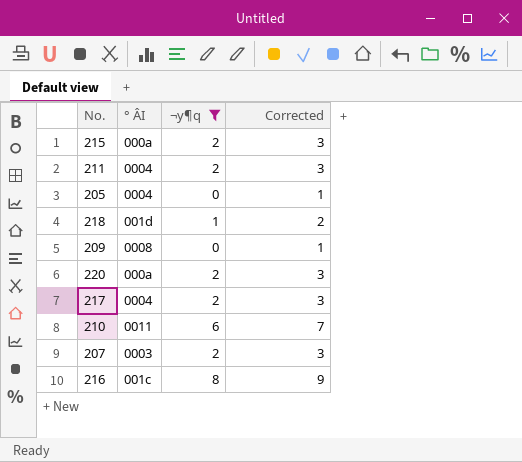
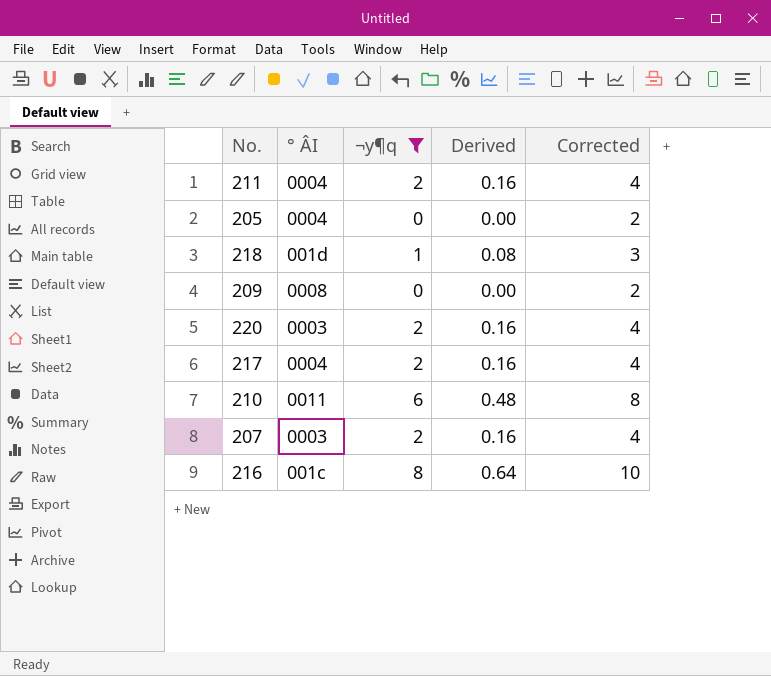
column Derived | formula: none -> [¬y¶q] * 0.08
column Corrected | formula: [¬y¶q] + 1 -> [¬y¶q] + 2
row 215: 000a | 2 | 3 -> none
220 | ° ÂI: 000a -> 0003

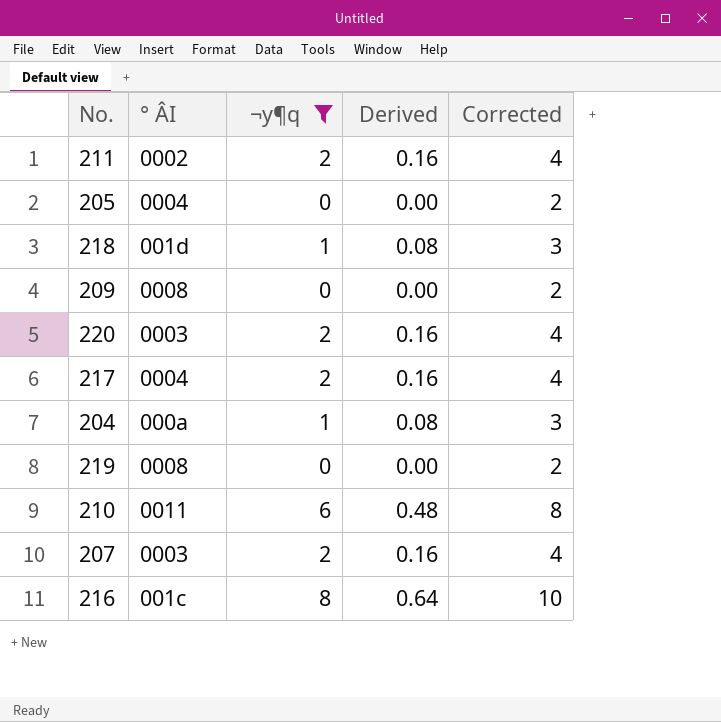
211 | ° ÂI: 0004 -> 0002
row 204: none -> 000a | 1 | 0.08 | 3
row 219: none -> 0008 | 0 | 0.00 | 2

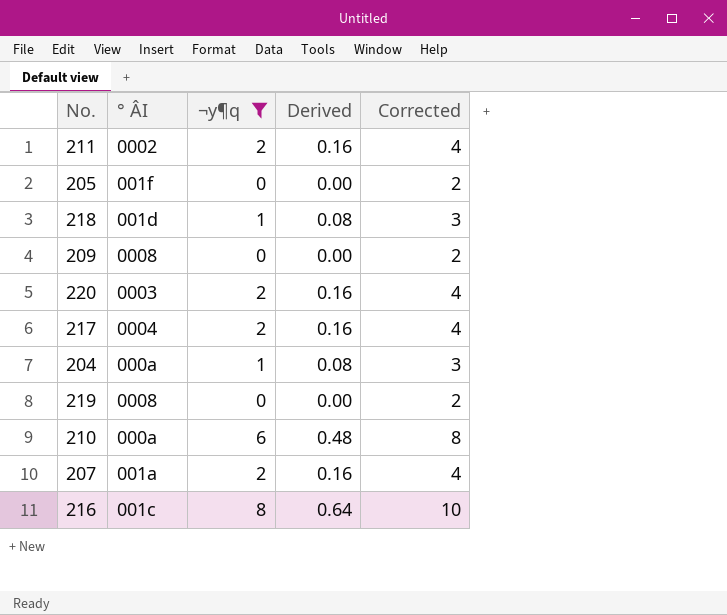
205 | ° ÂI: 0004 -> 001f
210 | ° ÂI: 0011 -> 000a
207 | ° ÂI: 0003 -> 001a

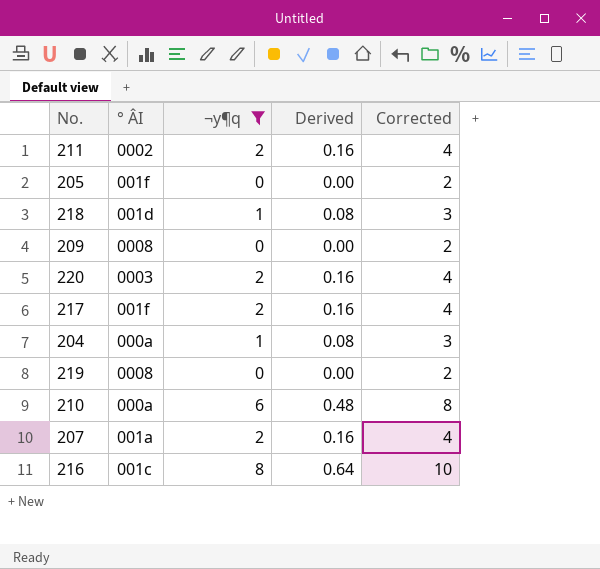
217 | ° ÂI: 0004 -> 001f

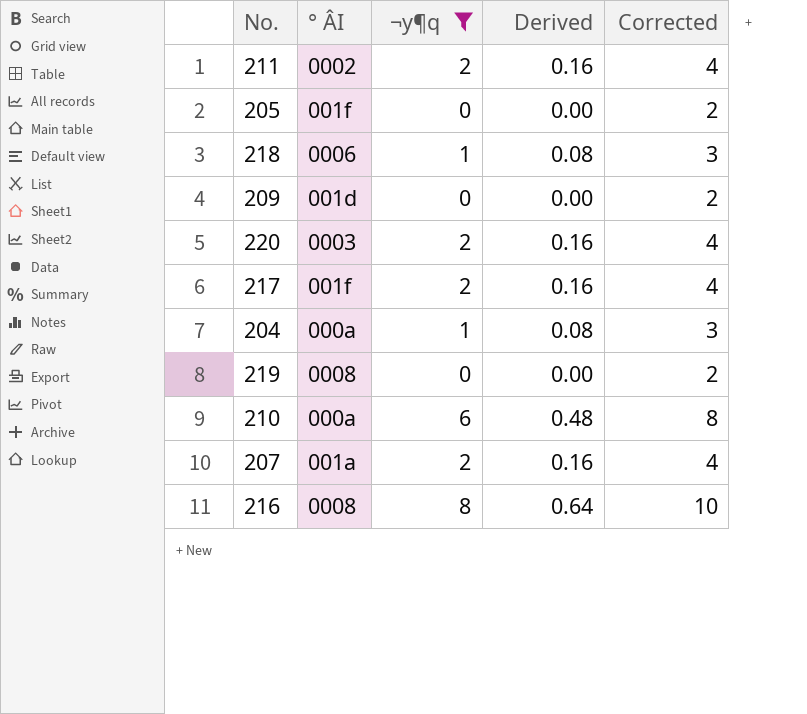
218 | ° ÂI: 001d -> 0006
209 | ° ÂI: 0008 -> 001d
216 | ° ÂI: 001c -> 0008

